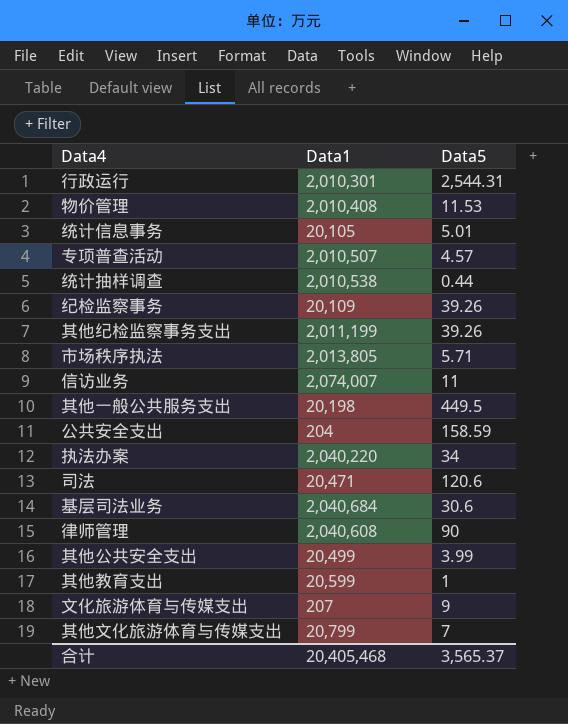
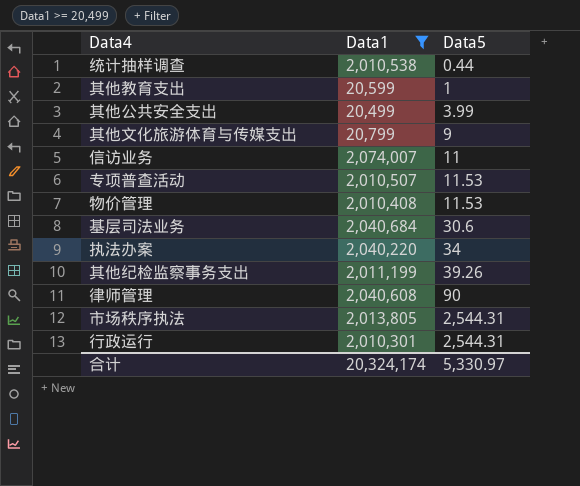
filter: none -> Data1 >= 20,499
row order: none -> Data5 ascending
其他文化旅游体育与传媒支出 | Data5: 7 -> 9
专项普查活动 | Data5: 4.57 -> 11.53
市场秩序执法 | Data5: 5.71 -> 2,544.31
合计 | Data1: 20,405,468 -> 20,324,174
合计 | Data5: 3,565.37 -> 5,330.97

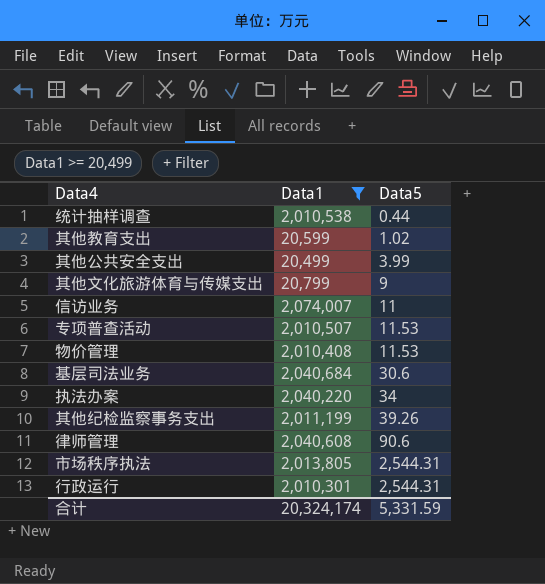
其他教育支出 | Data5: 1 -> 1.02
律师管理 | Data5: 90 -> 90.6
合计 | Data5: 5,330.97 -> 5,331.59

